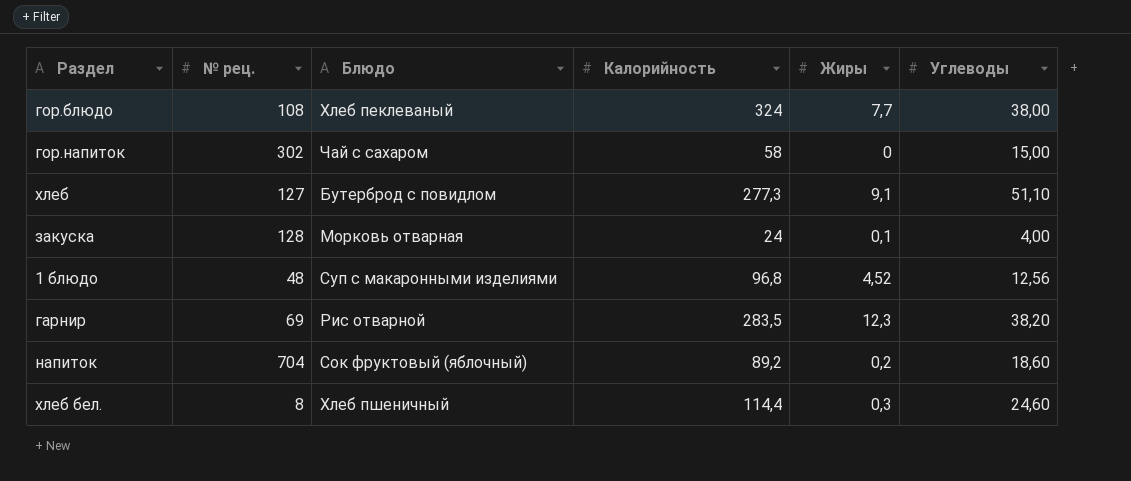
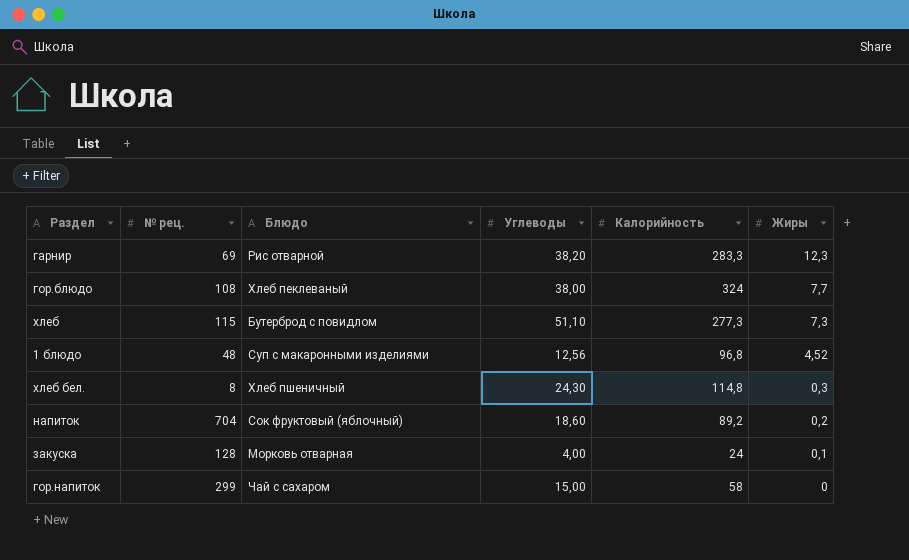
row order: none -> Жиры descending
column Углеводы | position: 6 -> 4
гарнир | Калорийность: 283,5 -> 283,3
хлеб | № рец.: 127 -> 115
хлеб | Жиры: 9,1 -> 7,3
хлеб бел. | Углеводы: 24,60 -> 24,30
хлеб бел. | Калорийность: 114,4 -> 114,8
гор.напиток | № рец.: 302 -> 299

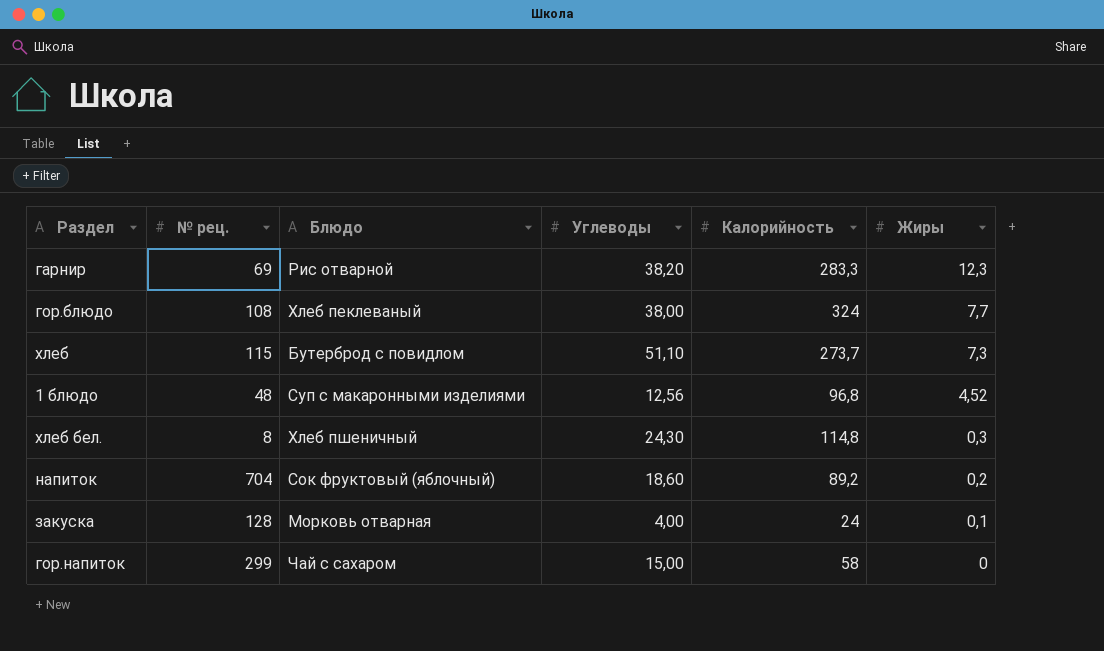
хлеб | Калорийность: 277,3 -> 273,7

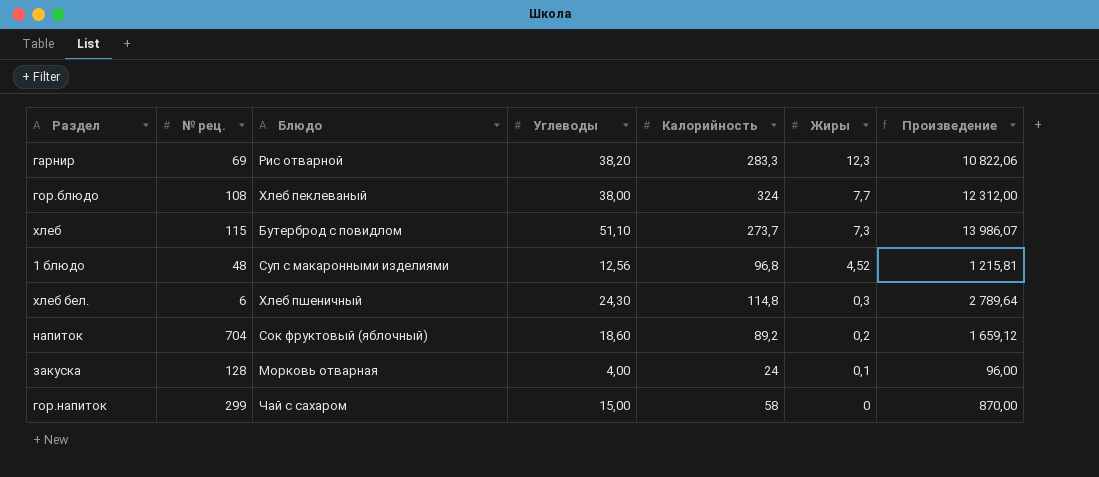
column Произведение | formula: none -> [Углеводы] * [Калорийность]
хлеб бел. | № рец.: 8 -> 6

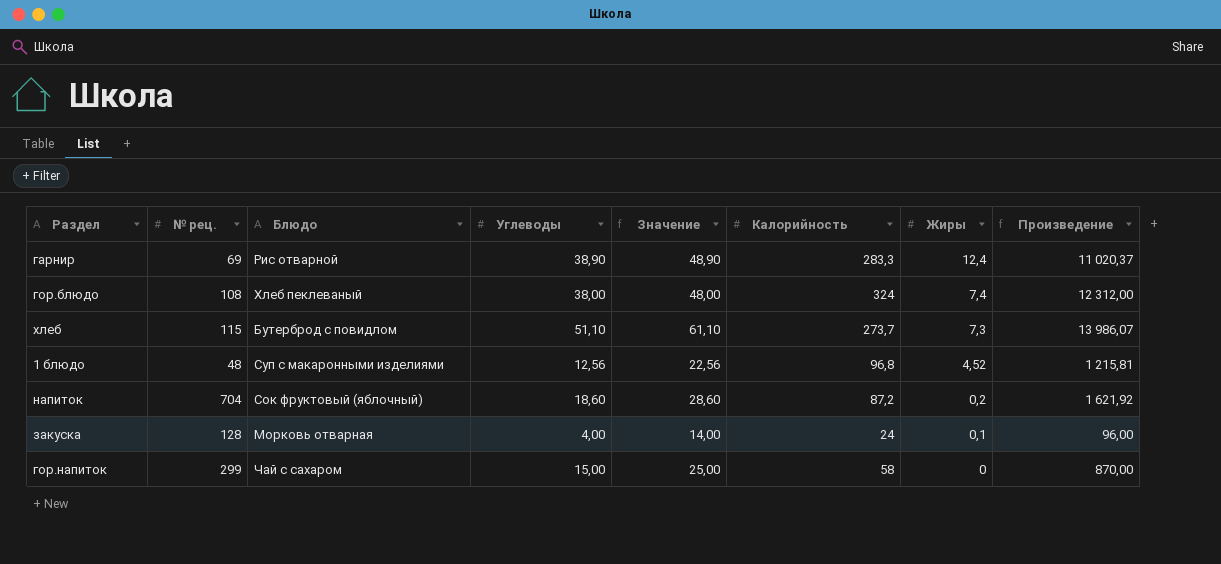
column Значение | formula: none -> [Углеводы] + 10
row хлеб бел.: 6 | Хлеб пшеничный | 24,30 | 114,8 | 0,3 | 2 789,64 -> none
гарнир | Углеводы: 38,20 -> 38,90
гарнир | Жиры: 12,3 -> 12,4
гарнир | Произведение: 10 822,06 -> 11 020,37
гор.блюдо | Жиры: 7,7 -> 7,4
напиток | Калорийность: 89,2 -> 87,2
напиток | Произведение: 1 659,12 -> 1 621,92

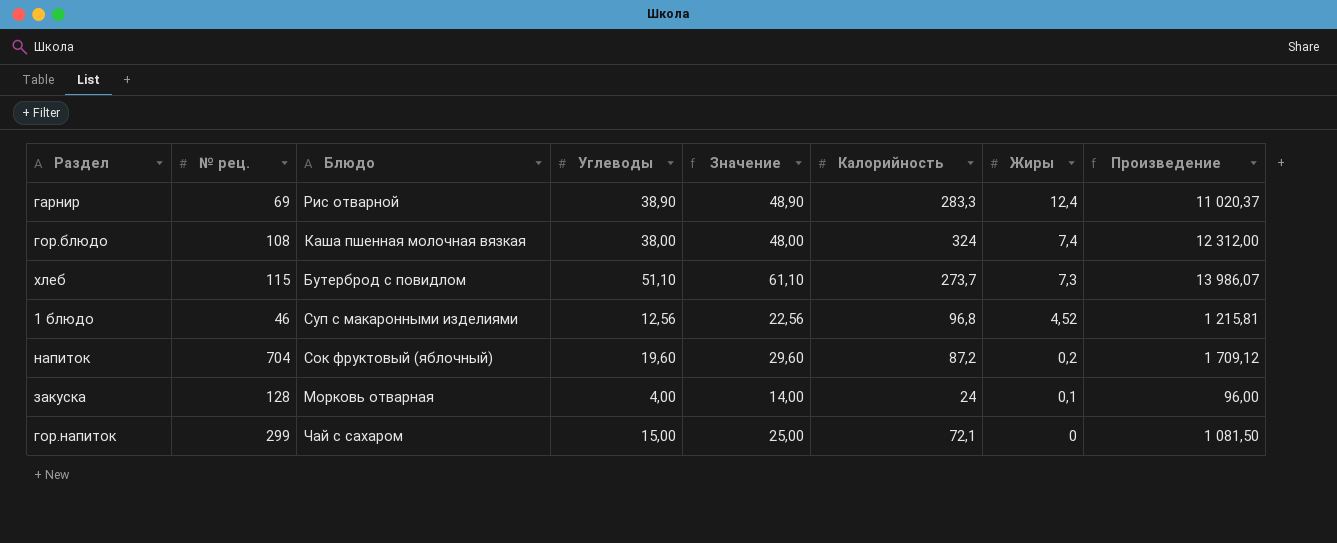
гор.блюдо | Блюдо: Хлеб пеклеваный -> Каша пшенная молочная вязкая
1 блюдо | № рец.: 48 -> 46
напиток | Углеводы: 18,60 -> 19,60
напиток | Значение: 28,60 -> 29,60
напиток | Произведение: 1 621,92 -> 1 709,12
гор.напиток | Калорийность: 58 -> 72,1
гор.напиток | Произведение: 870,00 -> 1 081,50

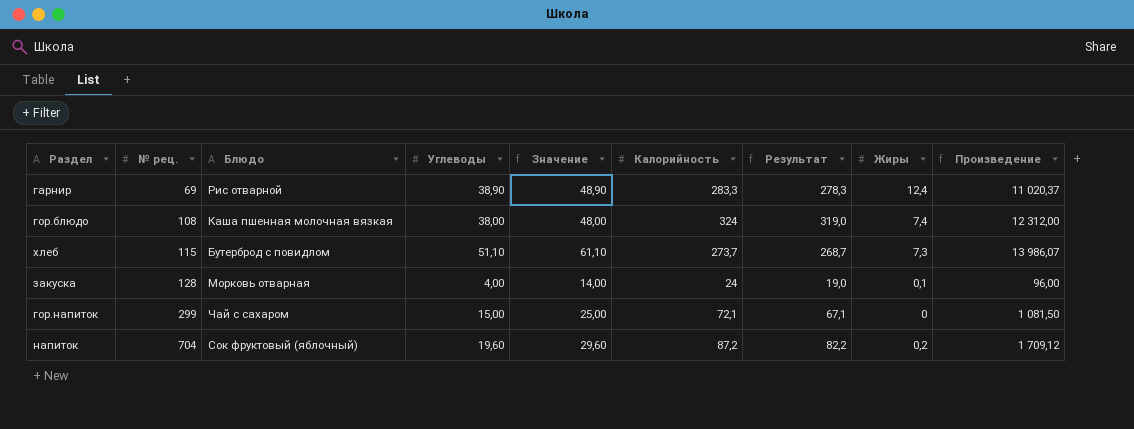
row order: Жиры descending -> № рец. ascending
column Результат | formula: none -> [Калорийность] - 5
row 1 блюдо: 46 | Суп с макаронными изделиями | 12,56 | 22,56 | 96,8 | 4,52 | 1 215,81 -> none

